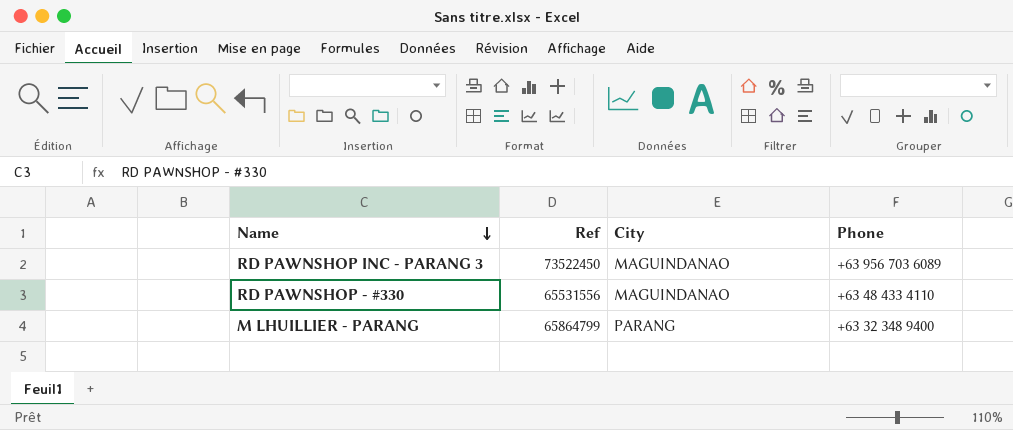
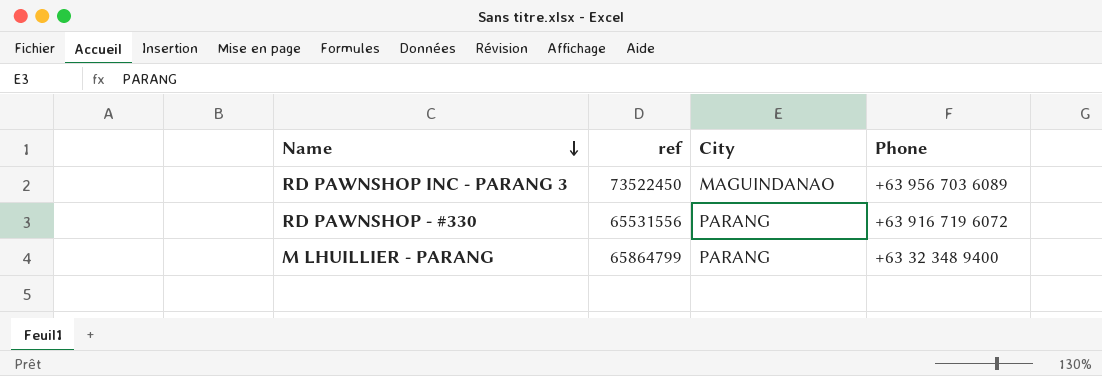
column name: Ref -> ref
RD PAWNSHOP - #330 | City: MAGUINDANAO -> PARANG
RD PAWNSHOP - #330 | Phone: +63 48 433 4110 -> +63 916 719 6072

